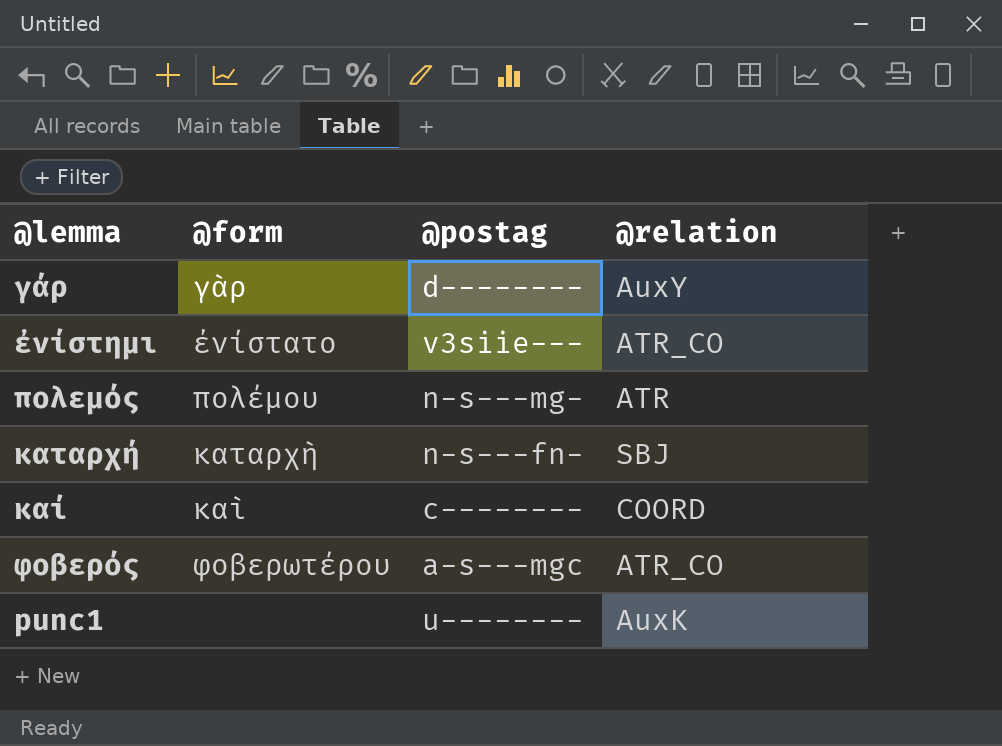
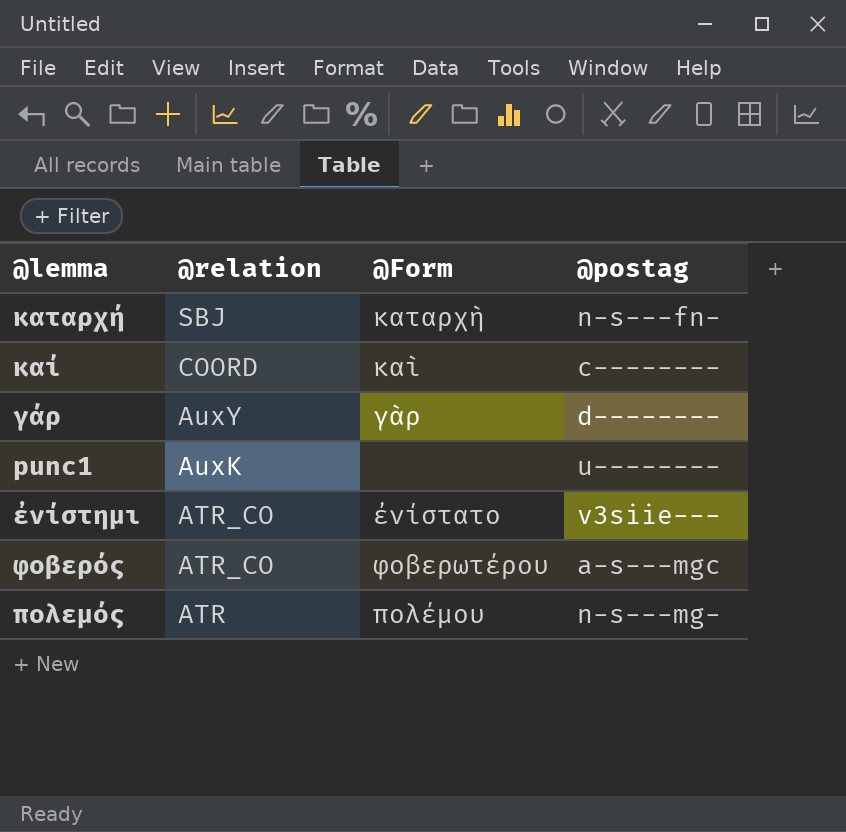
row order: none -> @relation descending
column @relation | position: 4 -> 2
column name: @form -> @Form

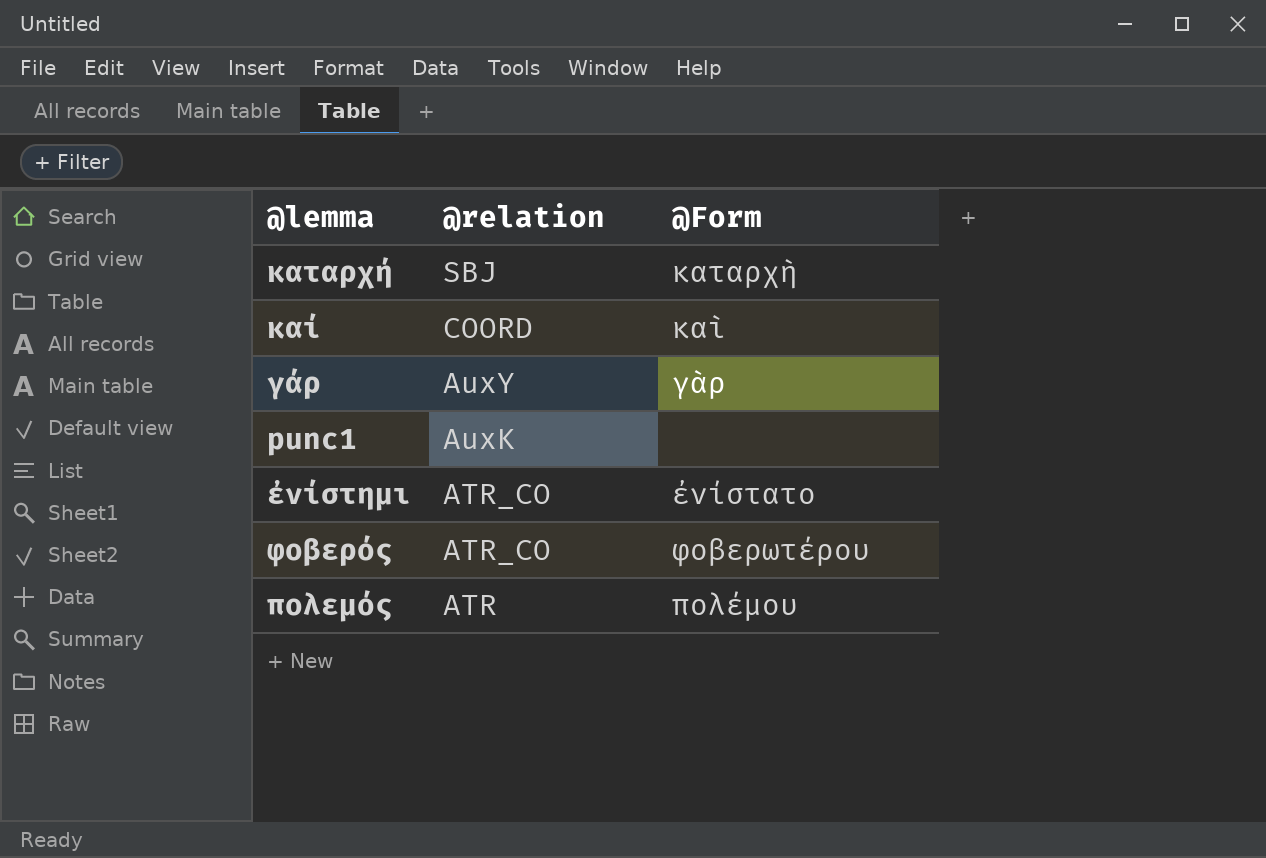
column @postag | position: 4 -> none

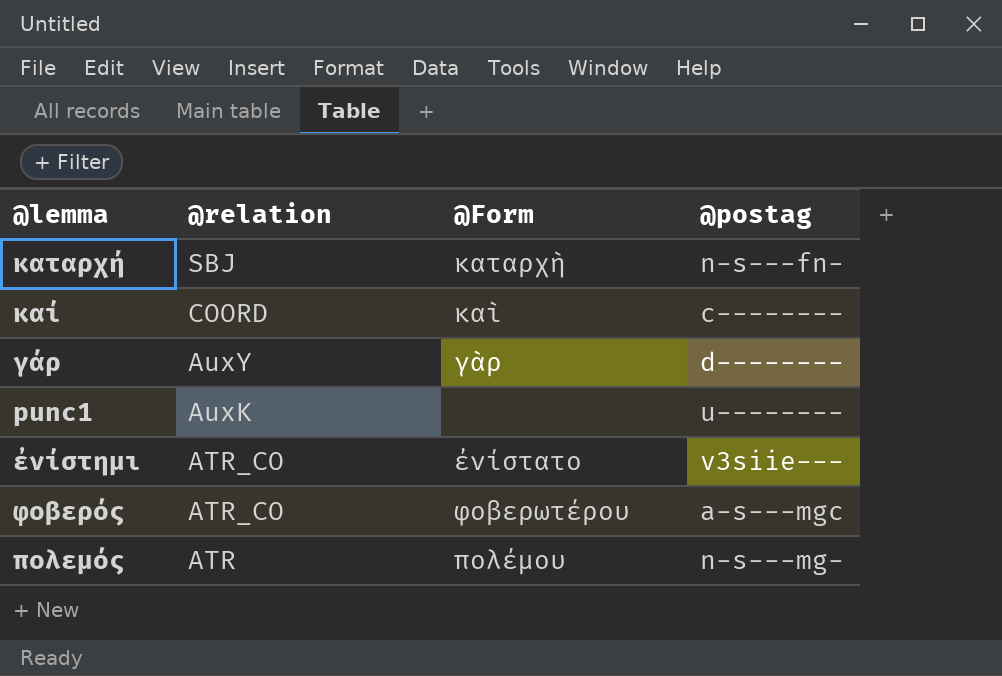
column @postag | position: none -> 4

